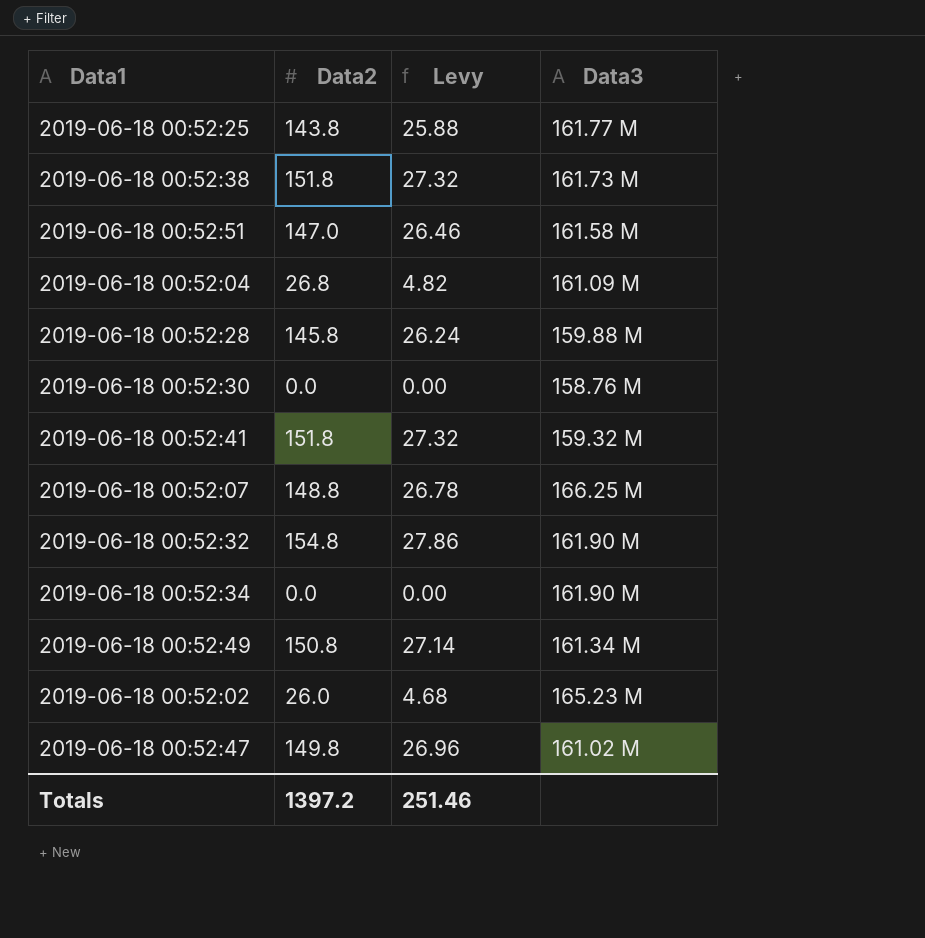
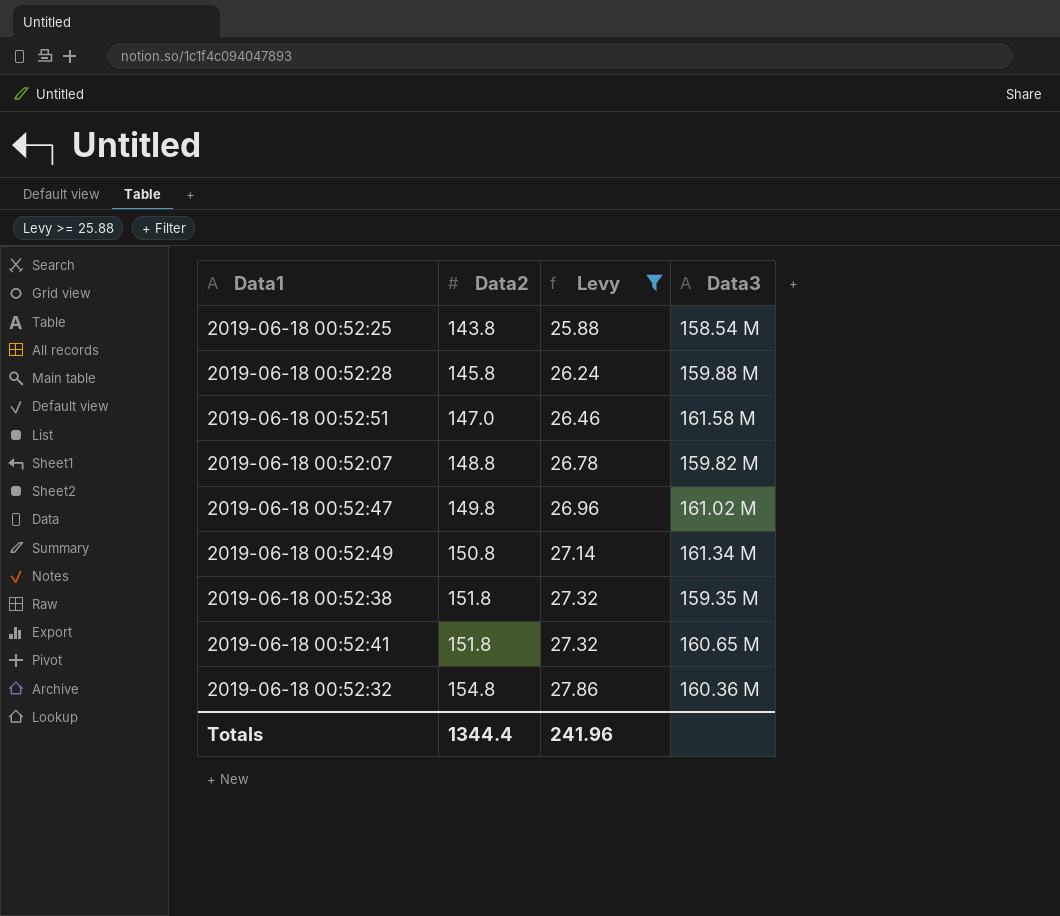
filter: none -> Levy >= 25.88
row order: none -> Data2 ascending
2019-06-18 00:52:25 | Data3: 161.77 M -> 158.54 M
2019-06-18 00:52:07 | Data3: 166.25 M -> 159.82 M
2019-06-18 00:52:38 | Data3: 161.73 M -> 159.35 M
2019-06-18 00:52:41 | Data3: 159.32 M -> 160.65 M
2019-06-18 00:52:32 | Data3: 161.90 M -> 160.36 M
Totals | Data2: 1397.2 -> 1344.4
Totals | Levy: 251.46 -> 241.96

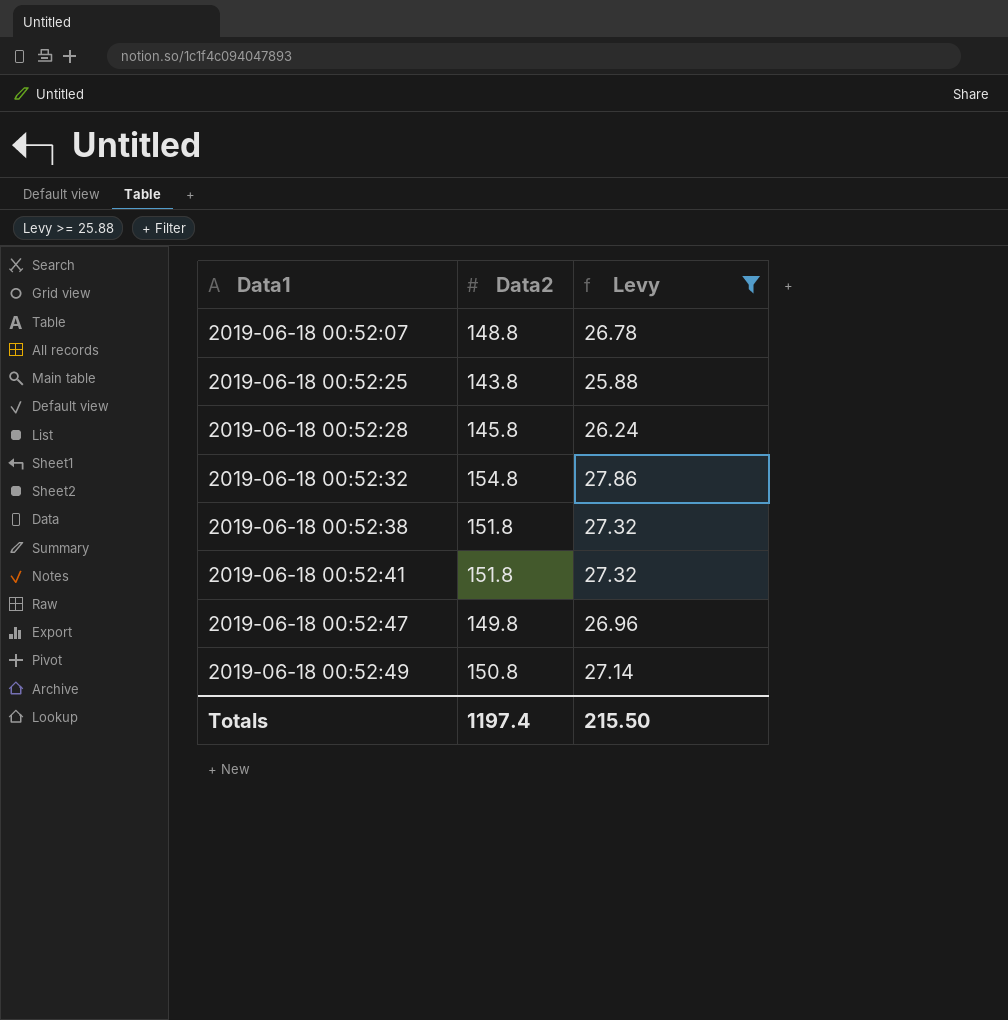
row order: Data2 ascending -> Data1 ascending
column Data3 | position: 4 -> none
row 2019-06-18 00:52:51: 147.0 | 26.46 | 161.58 M -> none
Totals | Data2: 1344.4 -> 1197.4
Totals | Levy: 241.96 -> 215.50

